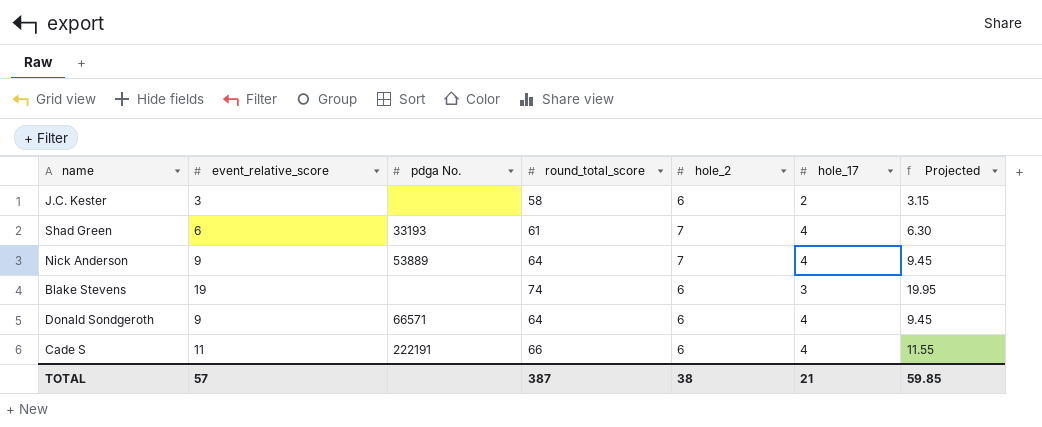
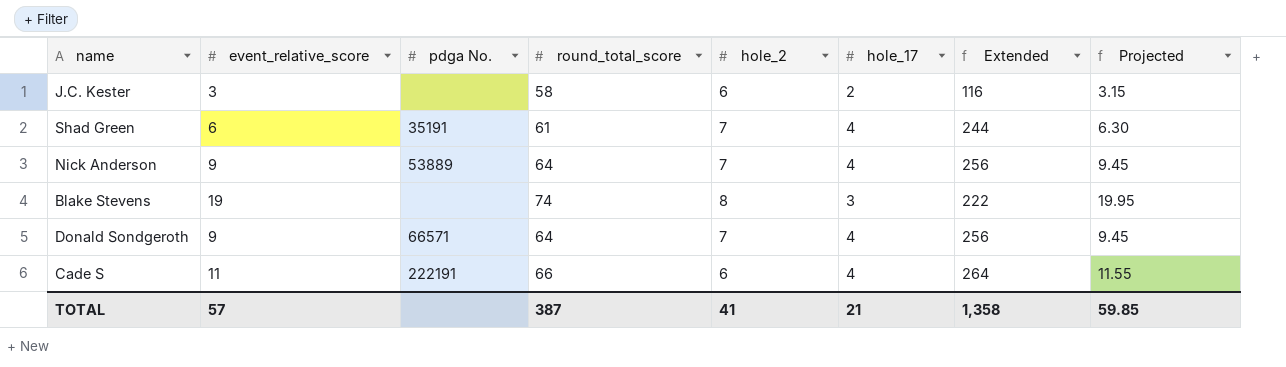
column Extended | formula: none -> [round_total_score] * [hole_17]
Shad Green | pdga No.: 33193 -> 35191
Blake Stevens | hole_2: 6 -> 8
Donald Sondgeroth | hole_2: 6 -> 7
TOTAL | hole_2: 38 -> 41

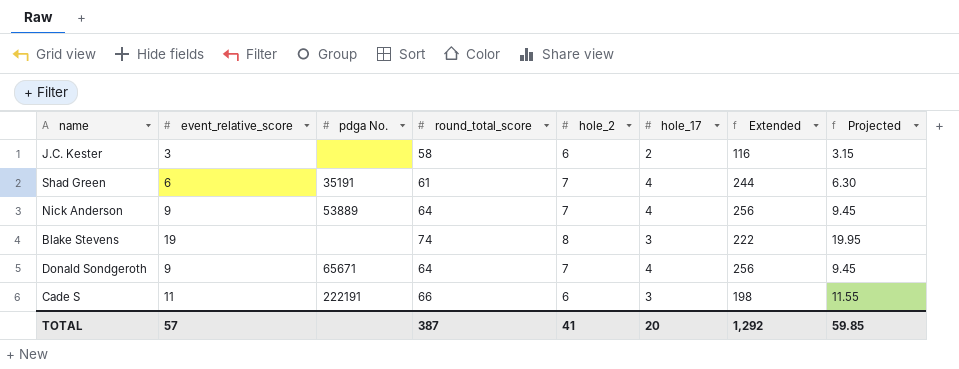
Donald Sondgeroth | pdga No.: 66571 -> 65671
Cade S | hole_17: 4 -> 3
Cade S | Extended: 264 -> 198
TOTAL | hole_17: 21 -> 20
TOTAL | Extended: 1,358 -> 1,292

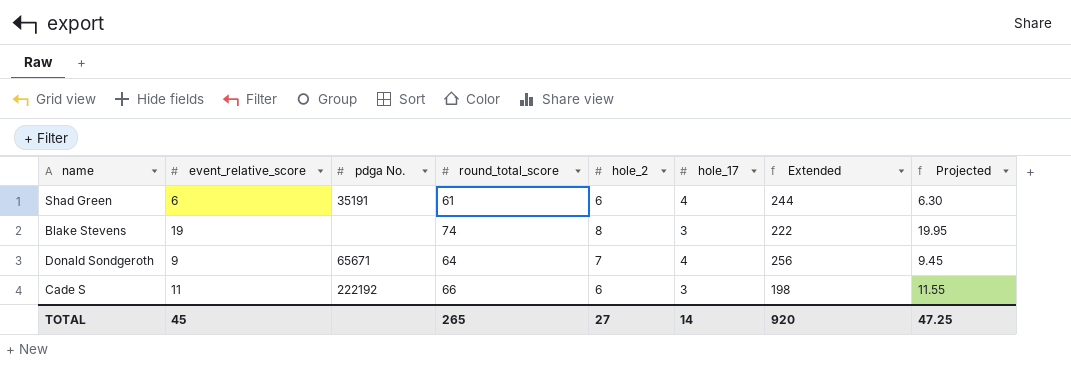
row J.C. Kester: 3 | none | 58 | 6 | 2 | 116 | 3.15 -> none
row Nick Anderson: 9 | 53889 | 64 | 7 | 4 | 256 | 9.45 -> none
Shad Green | hole_2: 7 -> 6
Cade S | pdga No.: 222191 -> 222192
TOTAL | event_relative_score: 57 -> 45
TOTAL | round_total_score: 387 -> 265
TOTAL | hole_2: 41 -> 27
TOTAL | hole_17: 20 -> 14
TOTAL | Extended: 1,292 -> 920
TOTAL | Projected: 59.85 -> 47.25

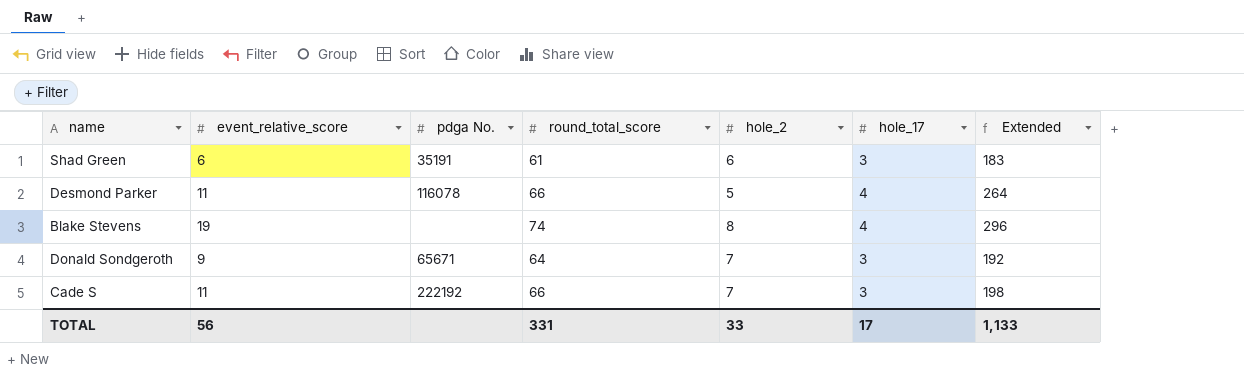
column Projected | formula: [event_relative_score] * 1.05 -> none
Shad Green | hole_17: 4 -> 3
Shad Green | Extended: 244 -> 183
row Desmond Parker: none -> 11 | 116078 | 66 | 5 | 4 | 264
Blake Stevens | hole_17: 3 -> 4
Blake Stevens | Extended: 222 -> 296
Donald Sondgeroth | hole_17: 4 -> 3
Donald Sondgeroth | Extended: 256 -> 192
Cade S | hole_2: 6 -> 7
TOTAL | event_relative_score: 45 -> 56
TOTAL | round_total_score: 265 -> 331
TOTAL | hole_2: 27 -> 33
TOTAL | hole_17: 14 -> 17
TOTAL | Extended: 920 -> 1,133

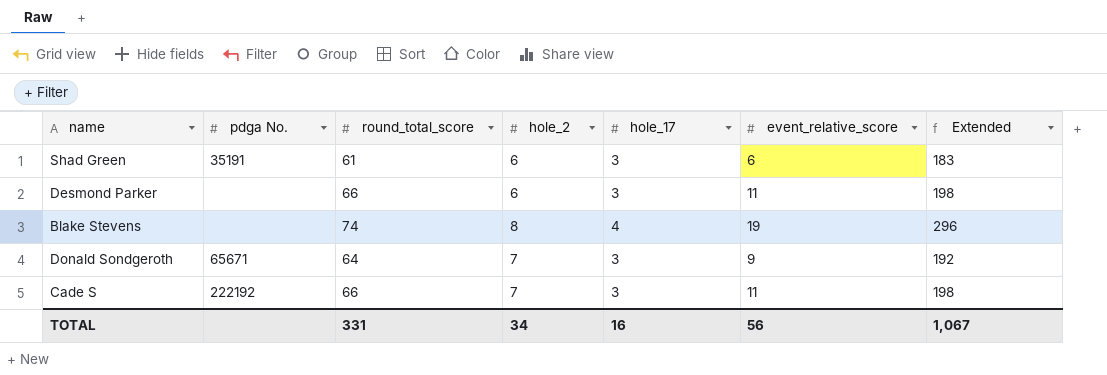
column event_relative_score | position: 2 -> 6
Desmond Parker | pdga No.: 116078 -> none
Desmond Parker | hole_2: 5 -> 6
Desmond Parker | hole_17: 4 -> 3
Desmond Parker | Extended: 264 -> 198
TOTAL | hole_2: 33 -> 34
TOTAL | hole_17: 17 -> 16
TOTAL | Extended: 1,133 -> 1,067

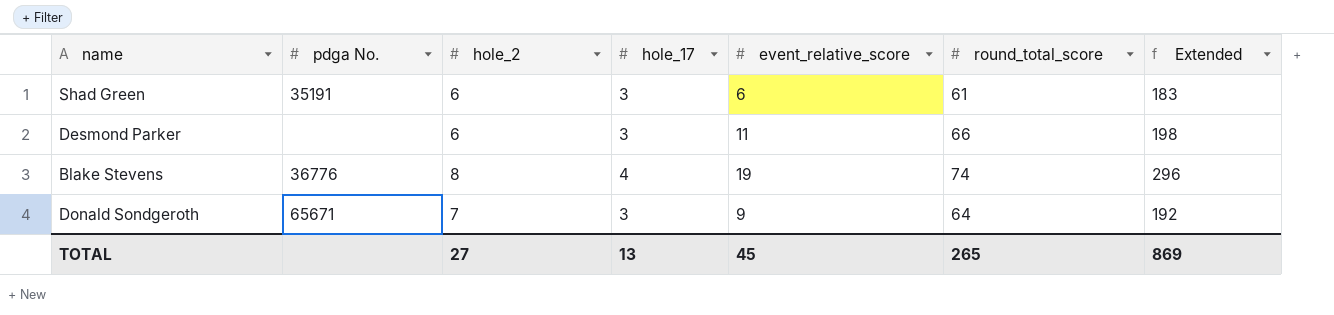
column round_total_score | position: 3 -> 6
row Cade S: 222192 | 66 | 7 | 3 | 11 | 198 -> none
Blake Stevens | pdga No.: none -> 36776
TOTAL | hole_2: 34 -> 27
TOTAL | hole_17: 16 -> 13
TOTAL | event_relative_score: 56 -> 45
TOTAL | round_total_score: 331 -> 265
TOTAL | Extended: 1,067 -> 869

